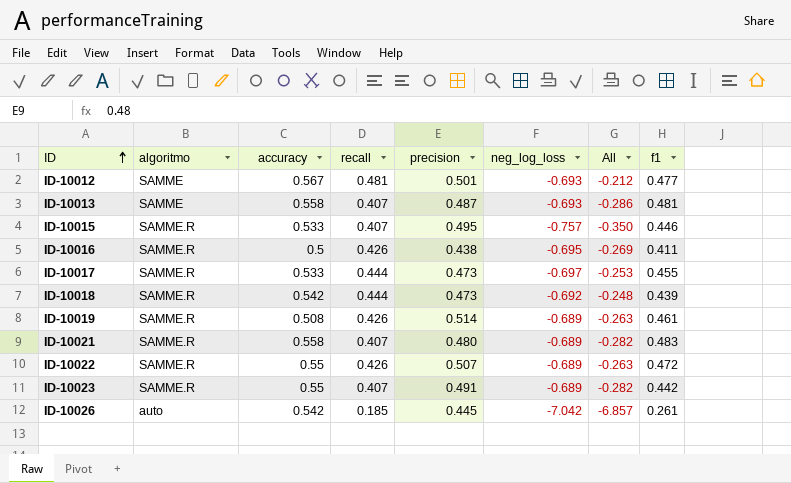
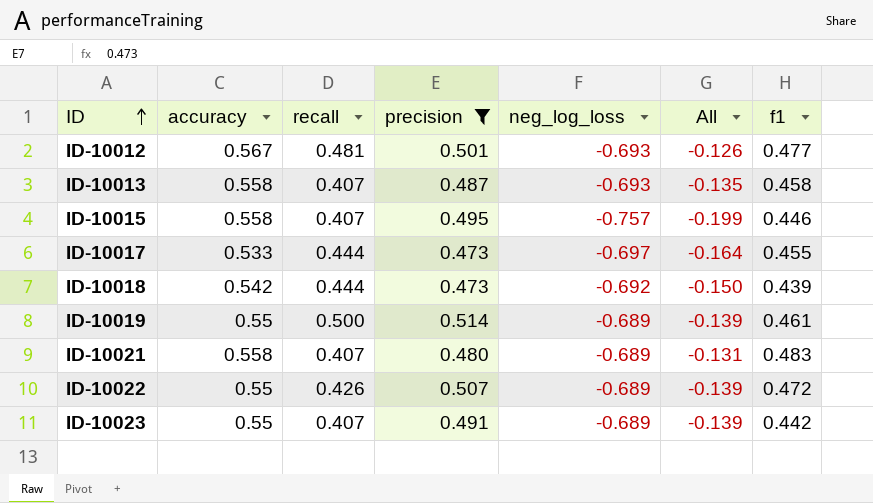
filter: none -> precision >= 0.473
column algoritmo | position: 2 -> none
column All | formula: [recall] + [neg_log_loss] -> [accuracy] + [neg_log_loss]
ID-10013 | f1: 0.481 -> 0.458
ID-10015 | accuracy: 0.533 -> 0.558
ID-10019 | accuracy: 0.508 -> 0.55
ID-10019 | recall: 0.426 -> 0.500

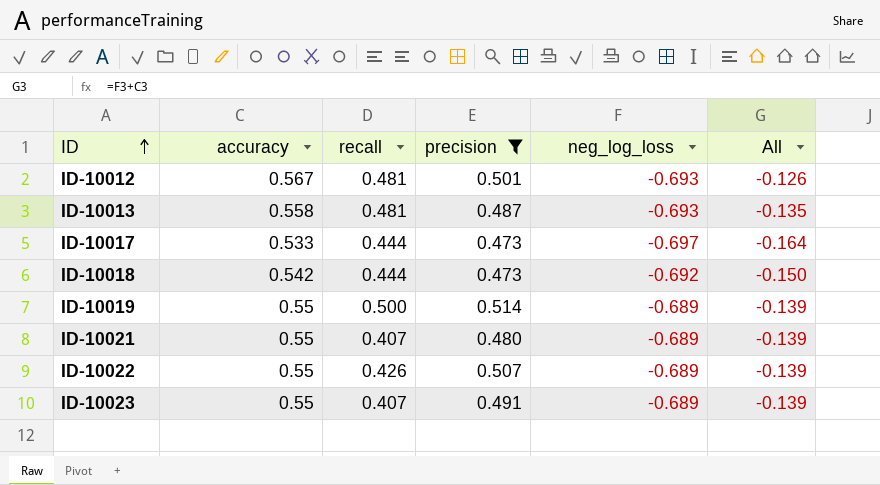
column f1 | position: 7 -> none
row ID-10015: 0.558 | 0.407 | 0.495 | -0.757 | -0.199 | 0.446 -> none
ID-10013 | recall: 0.407 -> 0.481
ID-10021 | accuracy: 0.558 -> 0.55
ID-10021 | All: -0.131 -> -0.139

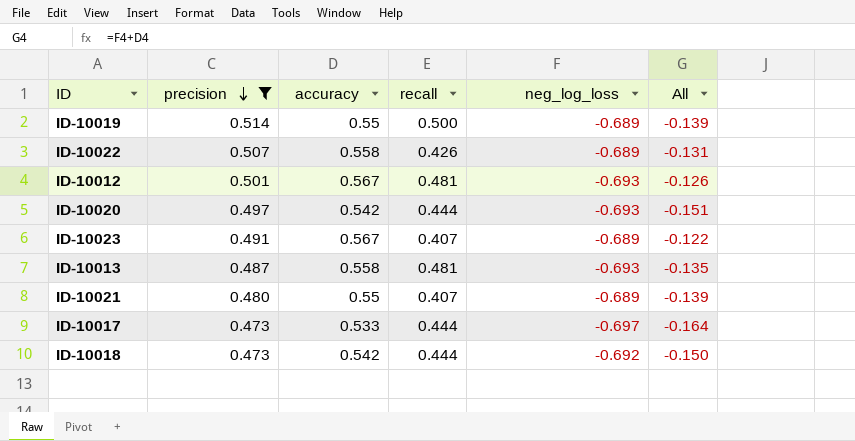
row order: ID ascending -> precision descending
column precision | position: 4 -> 2
ID-10022 | accuracy: 0.55 -> 0.558
ID-10022 | All: -0.139 -> -0.131
row ID-10020: none -> 0.497 | 0.542 | 0.444 | -0.693 | -0.151
ID-10023 | accuracy: 0.55 -> 0.567
ID-10023 | All: -0.139 -> -0.122

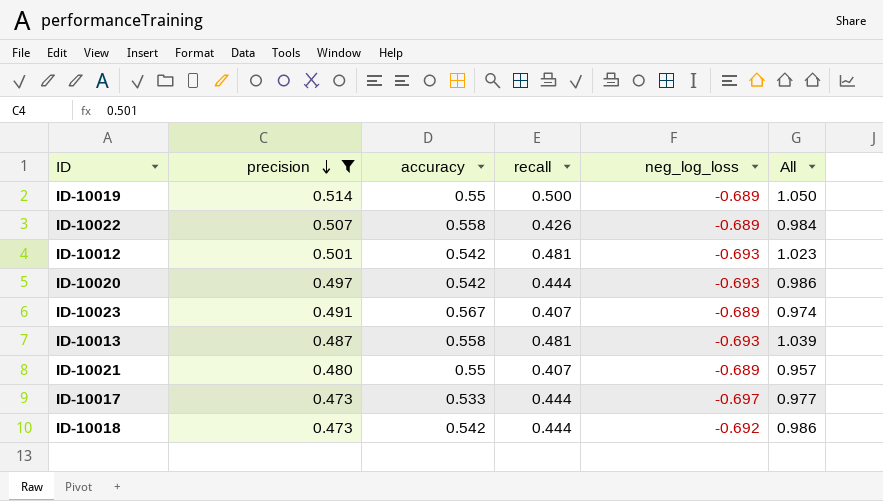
column All | formula: [accuracy] + [neg_log_loss] -> [accuracy] + [recall]
ID-10012 | accuracy: 0.567 -> 0.542

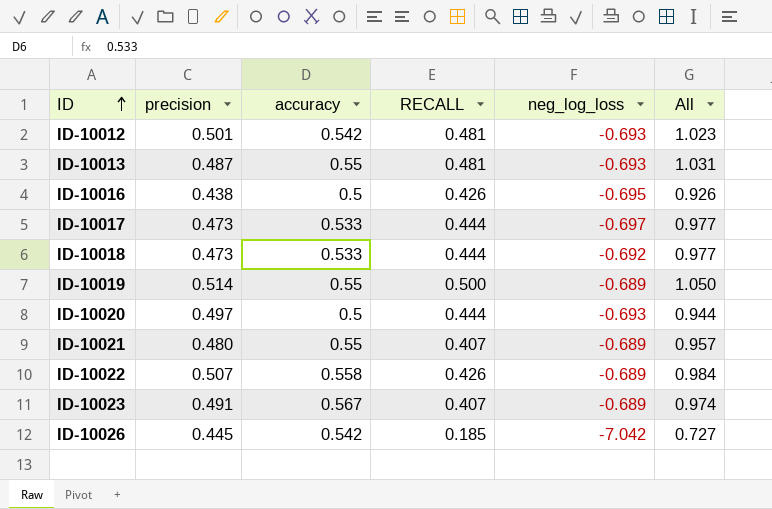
filter: precision >= 0.473 -> none
row order: precision descending -> ID ascending
column name: recall -> RECALL
ID-10013 | accuracy: 0.558 -> 0.55
ID-10013 | All: 1.039 -> 1.031
ID-10018 | accuracy: 0.542 -> 0.533
ID-10018 | All: 0.986 -> 0.977
ID-10020 | accuracy: 0.542 -> 0.5
ID-10020 | All: 0.986 -> 0.944

